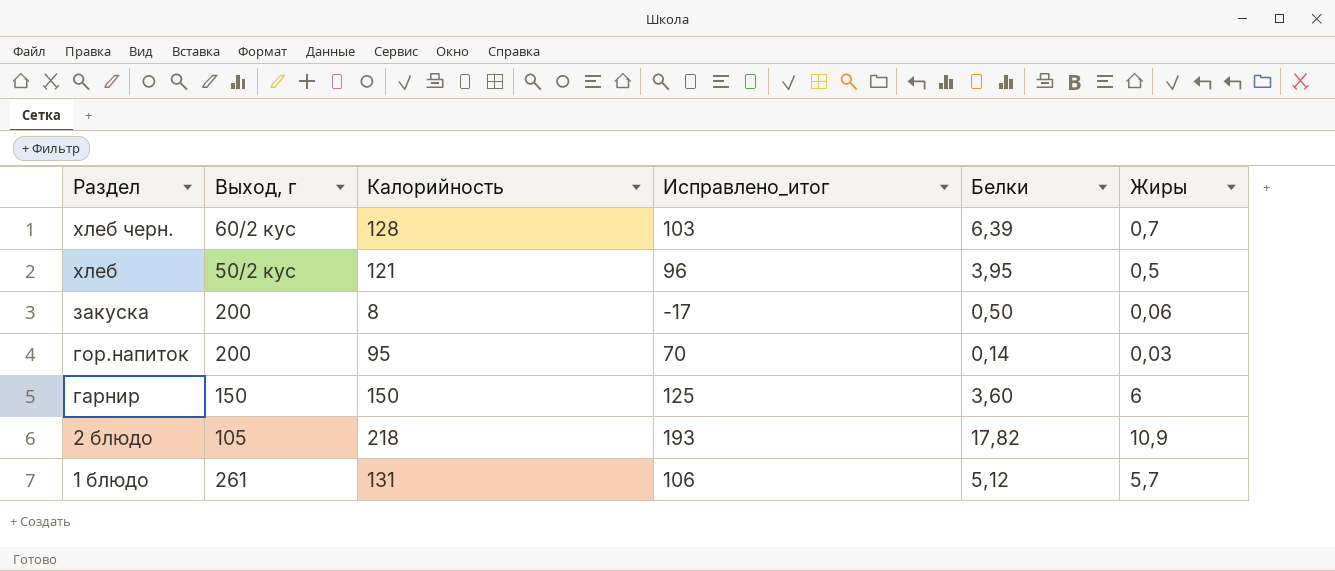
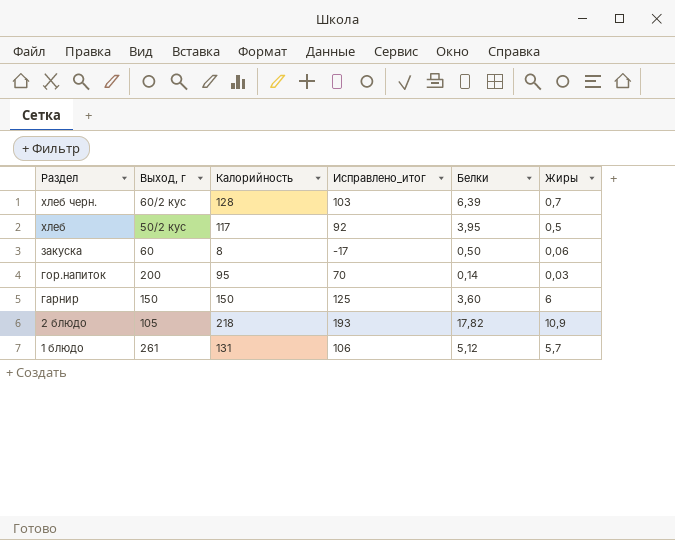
хлеб | Калорийность: 121 -> 117
хлеб | Исправлено_итог: 96 -> 92
закуска | Выход, г: 200 -> 60

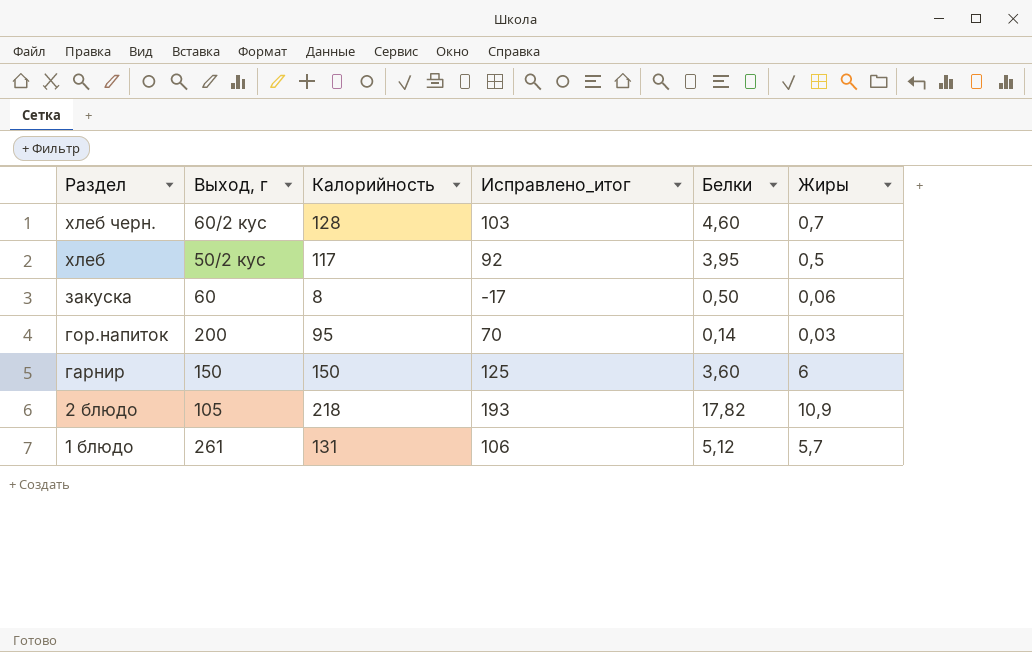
хлеб черн. | Белки: 6,39 -> 4,60

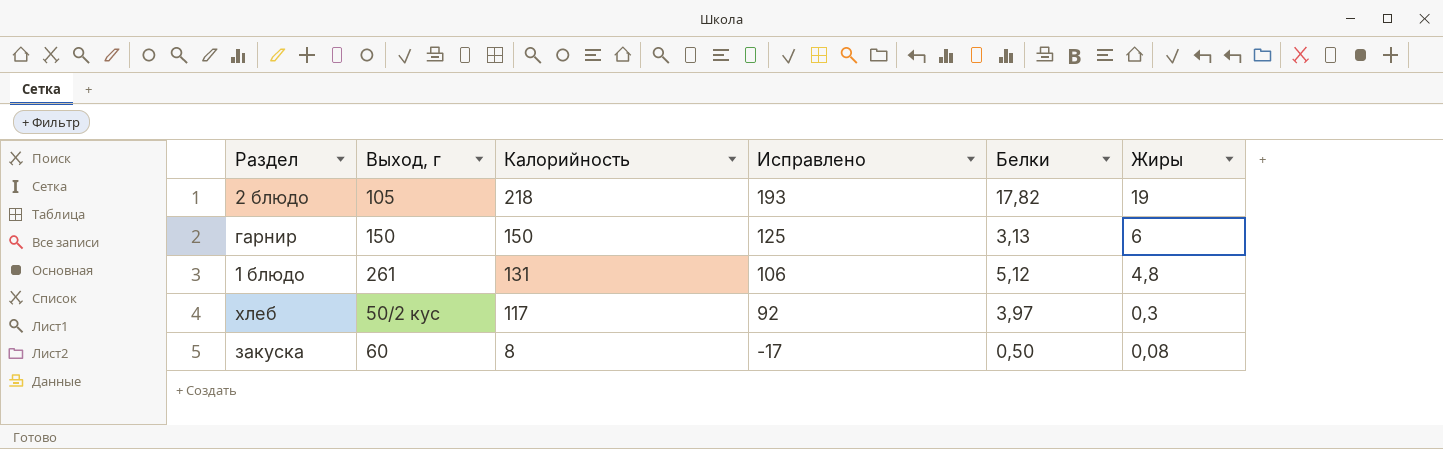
row order: Раздел descending -> Калорийность descending
column name: Исправлено_итог -> Исправлено
row хлеб черн.: 60/2 кус | 128 | 103 | 4,60 | 0,7 -> none
row гор.напиток: 200 | 95 | 70 | 0,14 | 0,03 -> none
2 блюдо | Жиры: 10,9 -> 19
гарнир | Белки: 3,60 -> 3,13
1 блюдо | Жиры: 5,7 -> 4,8
хлеб | Белки: 3,95 -> 3,97
хлеб | Жиры: 0,5 -> 0,3
закуска | Жиры: 0,06 -> 0,08

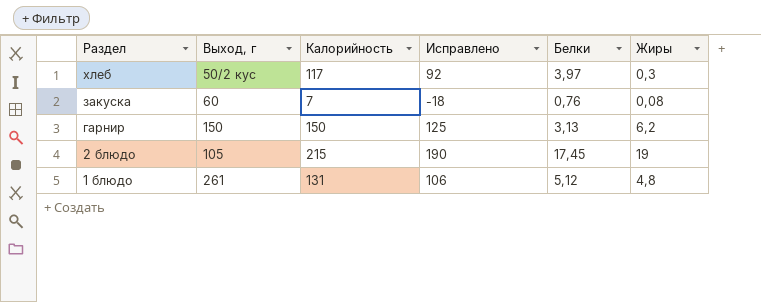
row order: Калорийность descending -> Раздел descending
закуска | Калорийность: 8 -> 7
закуска | Исправлено: -17 -> -18
закуска | Белки: 0,50 -> 0,76
гарнир | Жиры: 6 -> 6,2
2 блюдо | Калорийность: 218 -> 215
2 блюдо | Исправлено: 193 -> 190
2 блюдо | Белки: 17,82 -> 17,45

